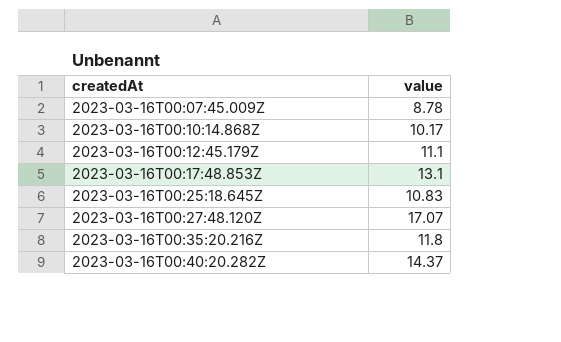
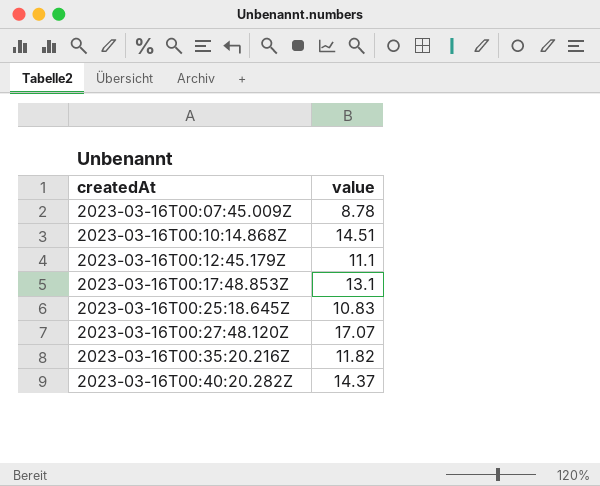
2023-03-16T00:10:14.868Z | value: 10.17 -> 14.51
2023-03-16T00:35:20.216Z | value: 11.8 -> 11.82

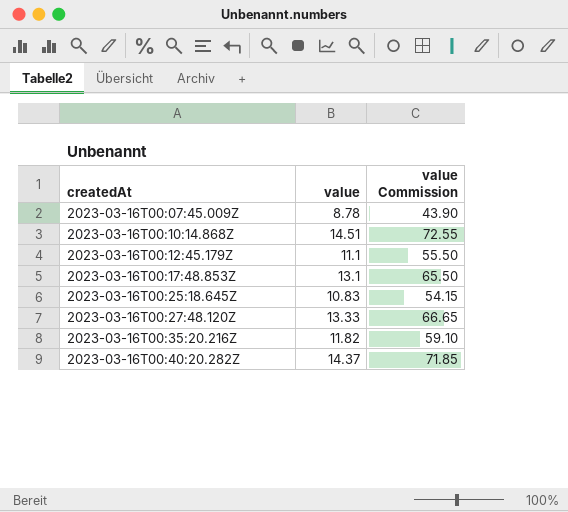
column value Commission | formula: none -> [value] * 5
2023-03-16T00:27:48.120Z | value: 17.07 -> 13.33

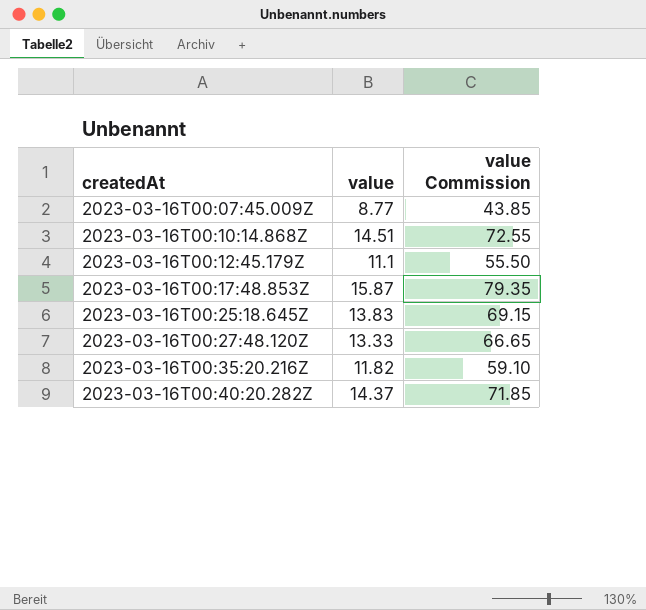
2023-03-16T00:07:45.009Z | value: 8.78 -> 8.77
2023-03-16T00:07:45.009Z | value Commission: 43.90 -> 43.85
2023-03-16T00:17:48.853Z | value: 13.1 -> 15.87
2023-03-16T00:17:48.853Z | value Commission: 65.50 -> 79.35
2023-03-16T00:25:18.645Z | value: 10.83 -> 13.83
2023-03-16T00:25:18.645Z | value Commission: 54.15 -> 69.15

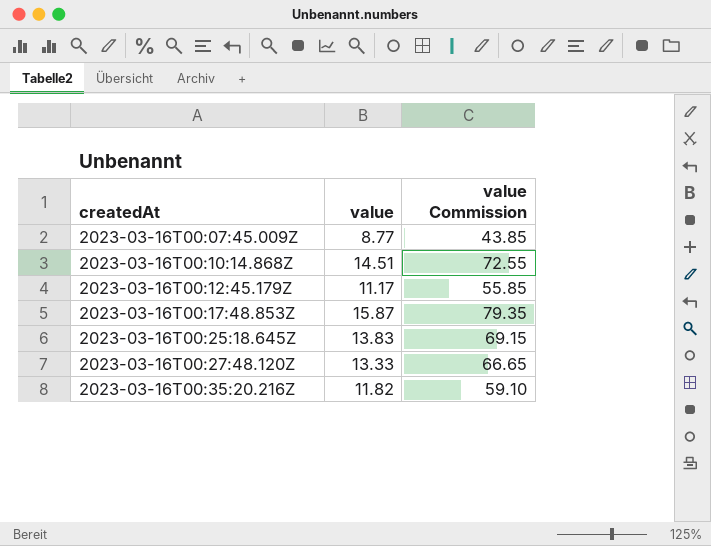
row 2023-03-16T00:40:20.282Z: 14.37 | 71.85 -> none
2023-03-16T00:12:45.179Z | value: 11.1 -> 11.17
2023-03-16T00:12:45.179Z | value Commission: 55.50 -> 55.85

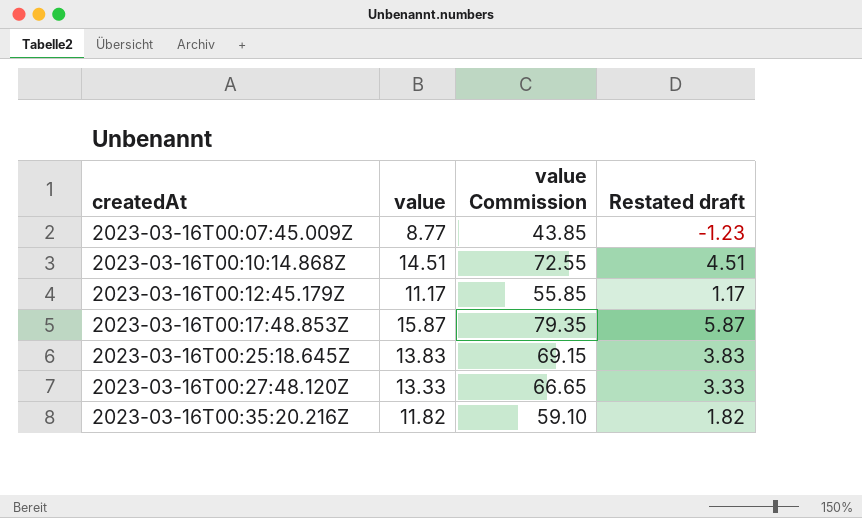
column Restated draft | formula: none -> [value] - 10

